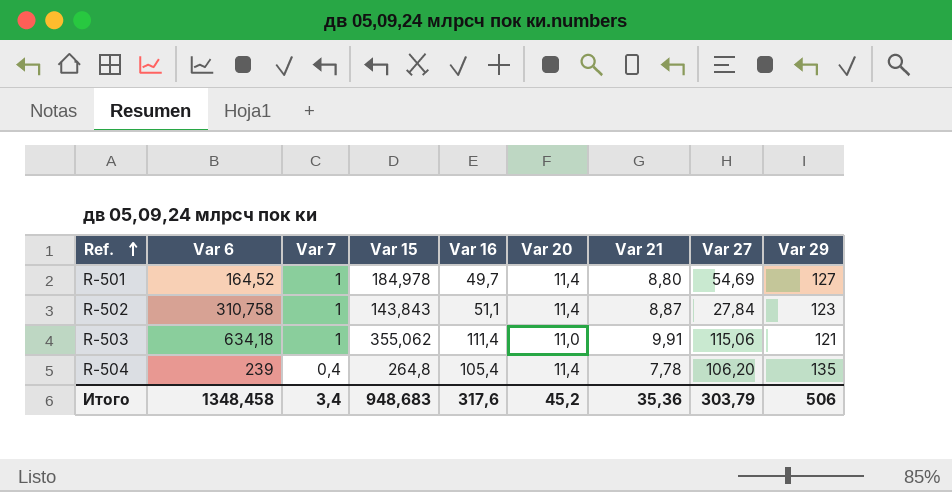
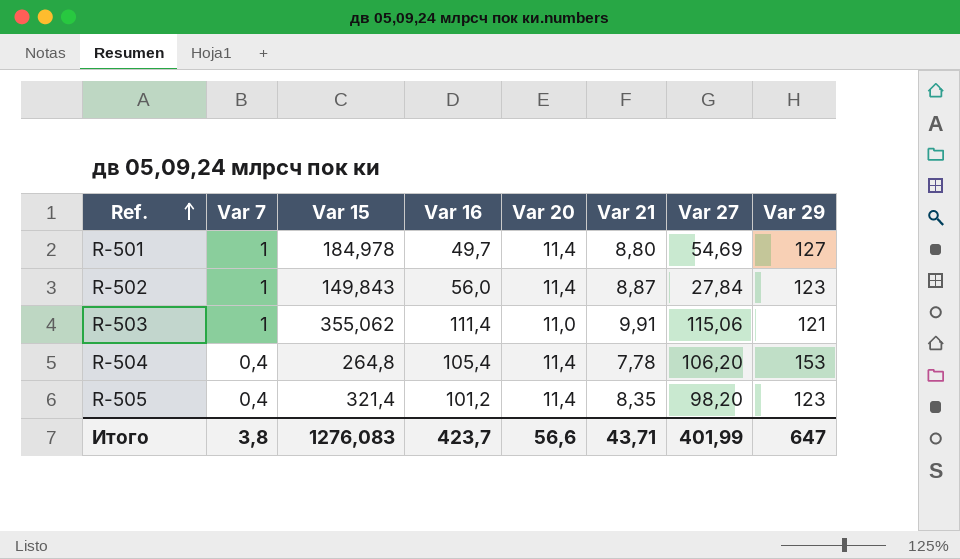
column Var 6 | position: 2 -> none
R-502 | Var 15: 143,843 -> 149,843
R-502 | Var 16: 51,1 -> 56,0
R-504 | Var 29: 135 -> 153
row R-505: none -> 0,4 | 321,4 | 101,2 | 11,4 | 8,35 | 98,20 | 123
Итого | Var 7: 3,4 -> 3,8
Итого | Var 15: 948,683 -> 1276,083
Итого | Var 16: 317,6 -> 423,7
Итого | Var 20: 45,2 -> 56,6
Итого | Var 21: 35,36 -> 43,71
Итого | Var 27: 303,79 -> 401,99
Итого | Var 29: 506 -> 647

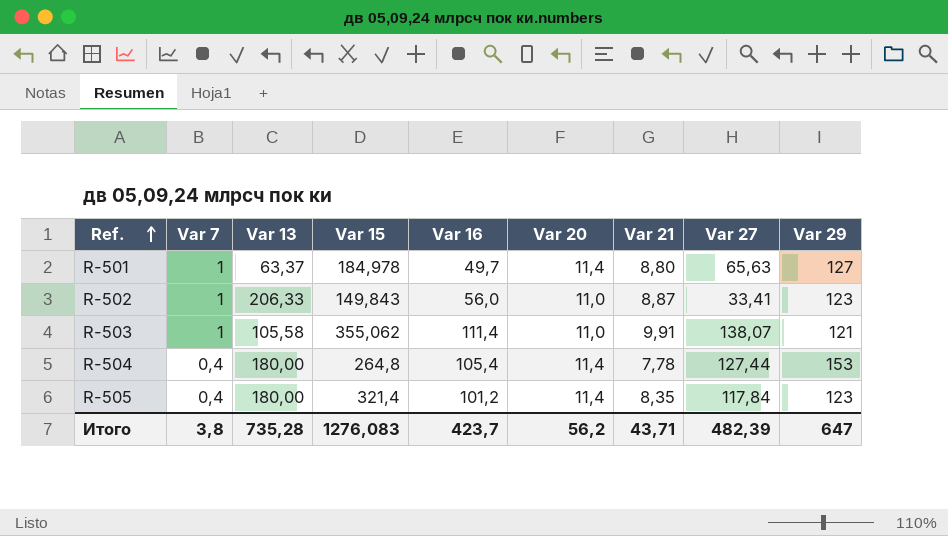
column Var 13 | position: none -> 3
R-501 | Var 27: 54,69 -> 65,63
R-502 | Var 20: 11,4 -> 11,0
R-502 | Var 27: 27,84 -> 33,41
R-503 | Var 27: 115,06 -> 138,07
R-504 | Var 27: 106,20 -> 127,44
R-505 | Var 27: 98,20 -> 117,84
Итого | Var 20: 56,6 -> 56,2
Итого | Var 27: 401,99 -> 482,39

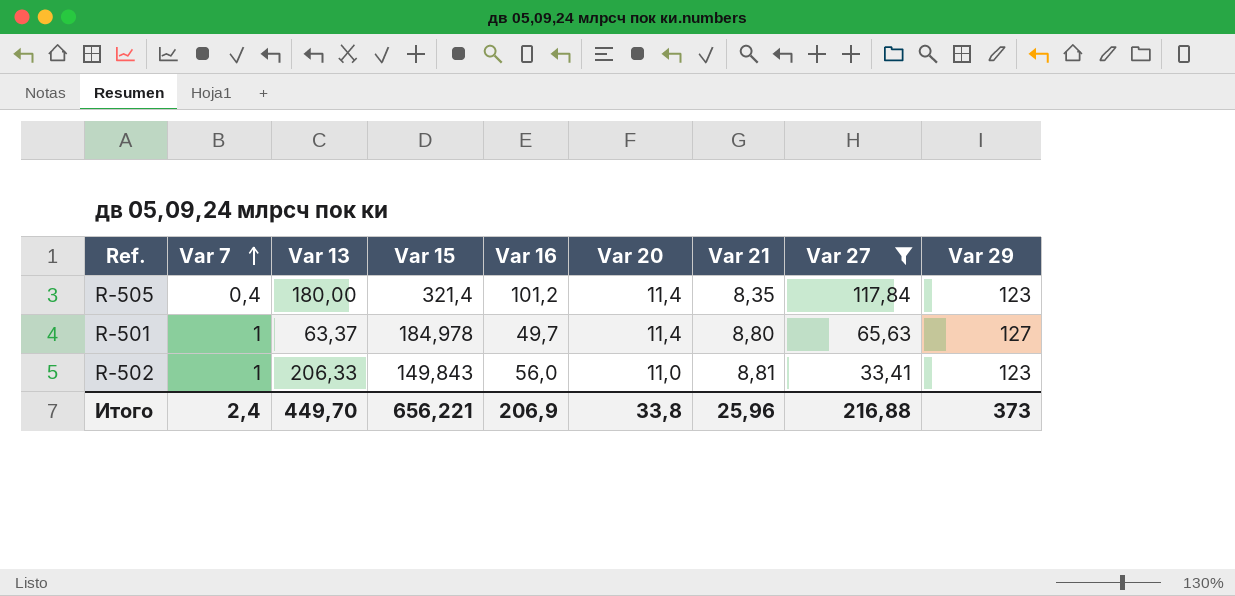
filter: none -> Var 27 <= 117,84
row order: Ref. ascending -> Var 7 ascending
R-502 | Var 21: 8,87 -> 8,81
Итого | Var 7: 3,8 -> 2,4
Итого | Var 13: 735,28 -> 449,70
Итого | Var 15: 1276,083 -> 656,221
Итого | Var 16: 423,7 -> 206,9
Итого | Var 20: 56,2 -> 33,8
Итого | Var 21: 43,71 -> 25,96
Итого | Var 27: 482,39 -> 216,88
Итого | Var 29: 647 -> 373

